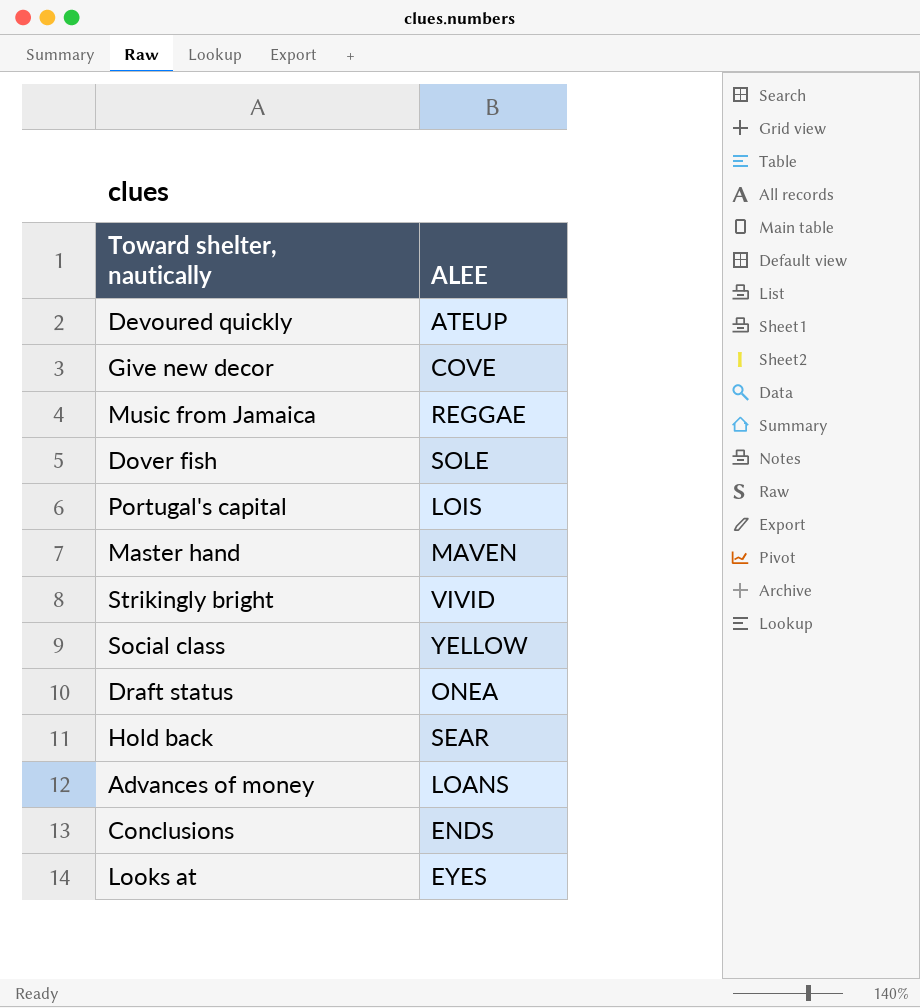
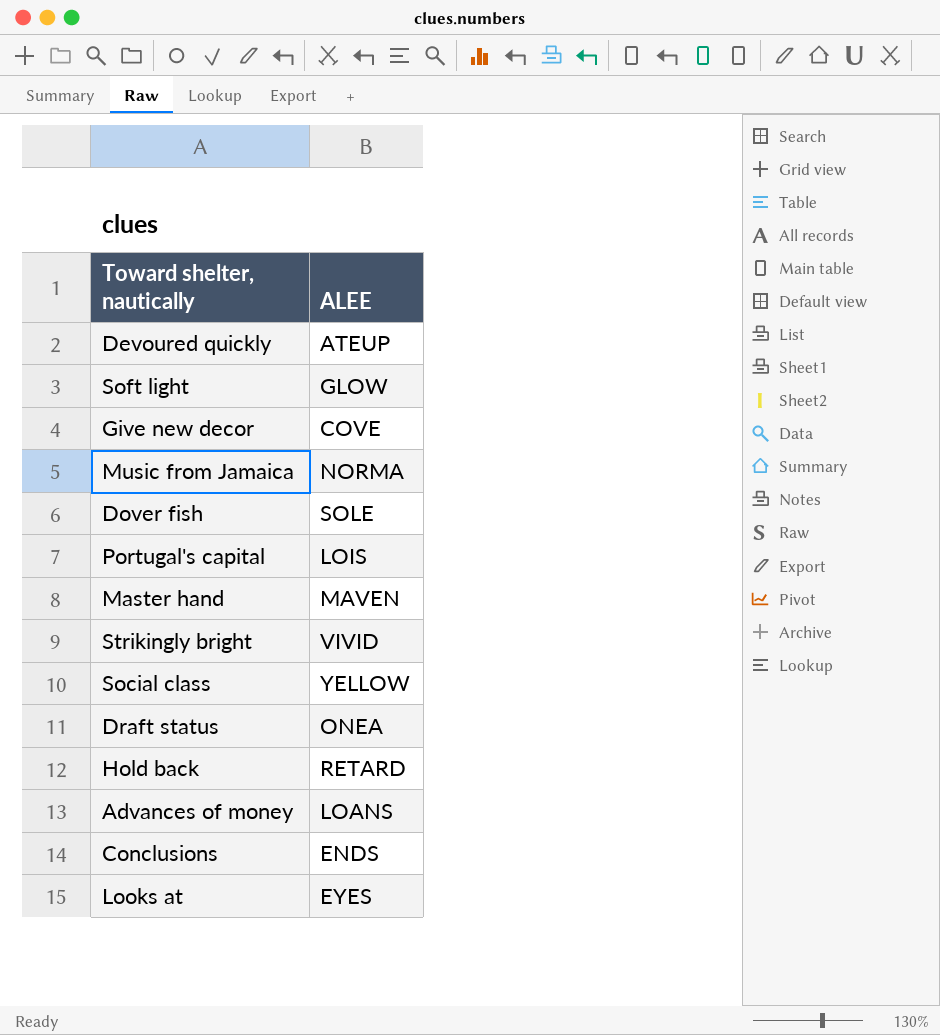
row Soft light: none -> GLOW
Music from Jamaica | ALEE: REGGAE -> NORMA
Hold back | ALEE: SEAR -> RETARD

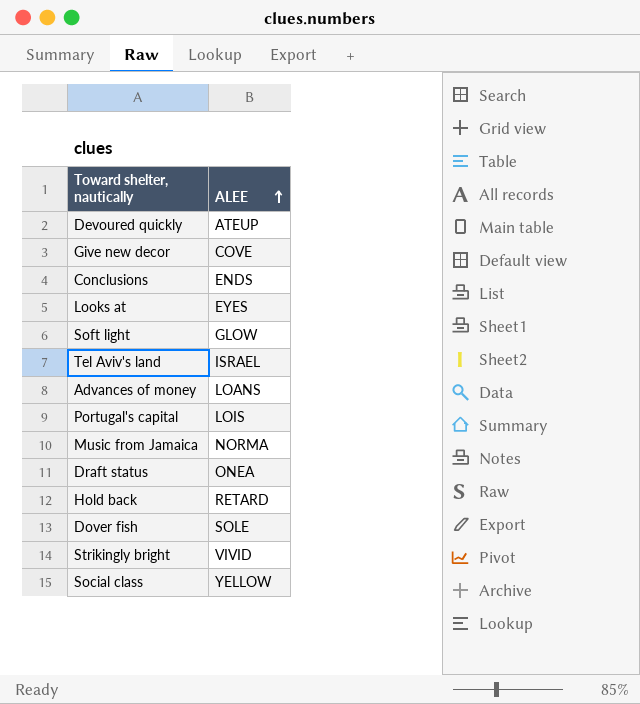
row order: none -> ALEE ascending
row Master hand: MAVEN -> none
row Tel Aviv's land: none -> ISRAEL

